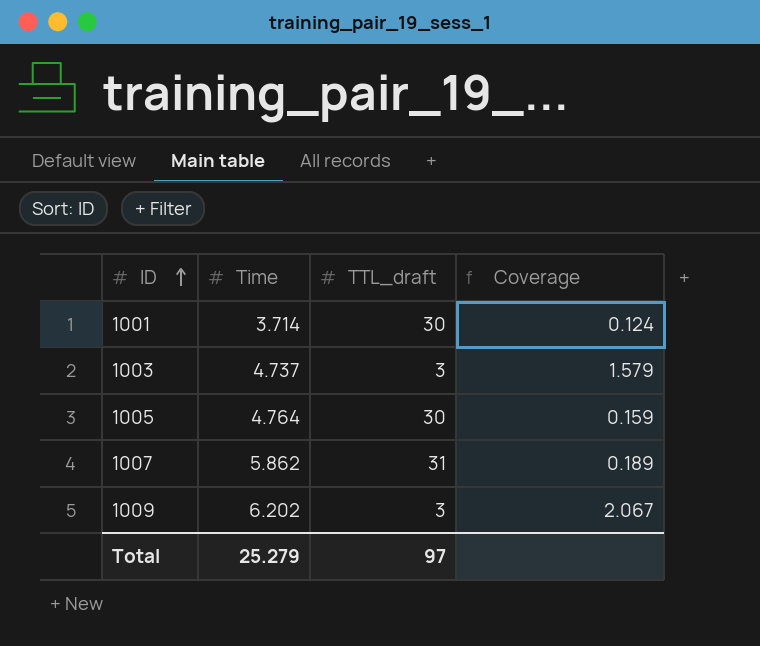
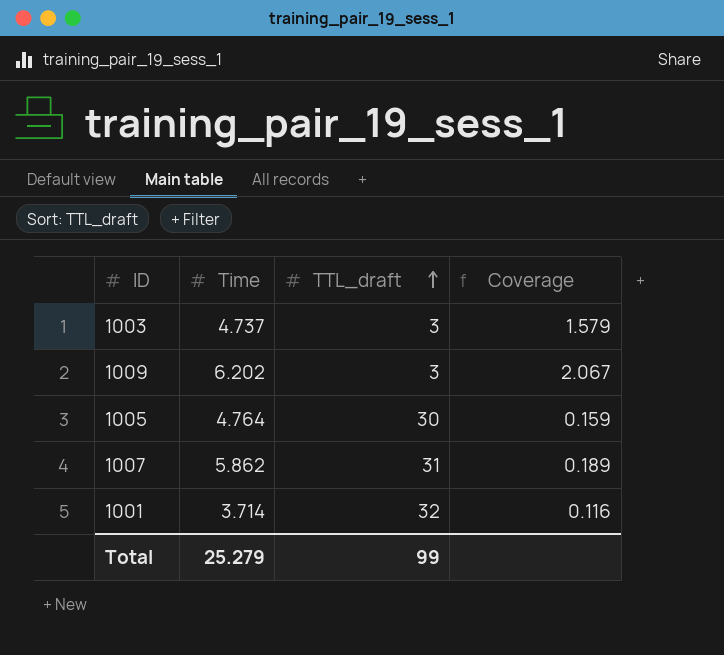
row order: ID ascending -> TTL_draft ascending
1001 | TTL_draft: 30 -> 32
1001 | Coverage: 0.124 -> 0.116
Total | TTL_draft: 97 -> 99

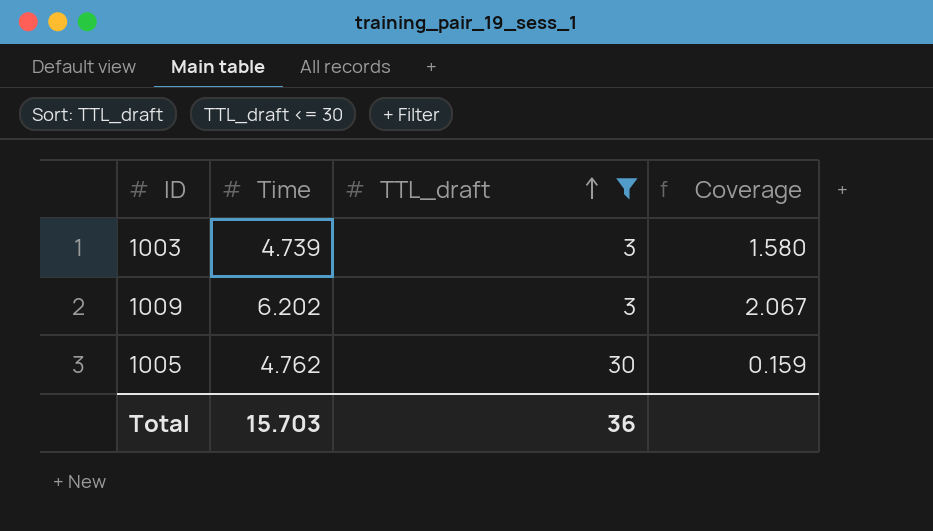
filter: none -> TTL_draft <= 30
1003 | Time: 4.737 -> 4.739
1003 | Coverage: 1.579 -> 1.580
1005 | Time: 4.764 -> 4.762
Total | Time: 25.279 -> 15.703
Total | TTL_draft: 99 -> 36

